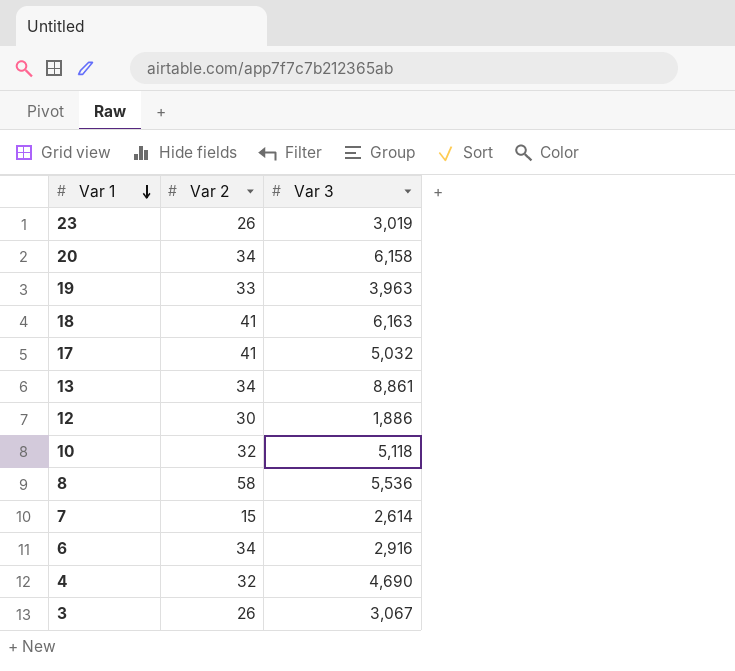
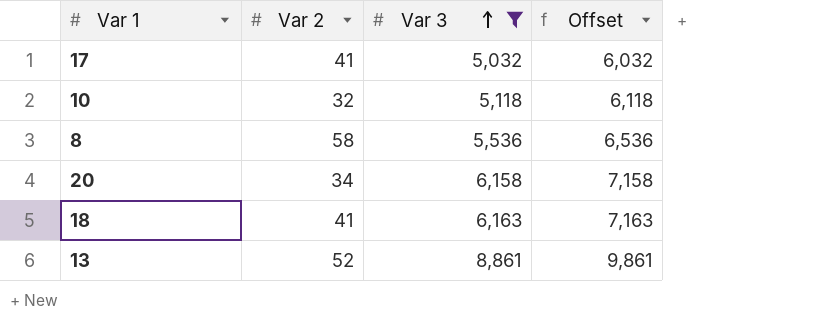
filter: none -> Var 3 >= 5,032
row order: Var 1 descending -> Var 3 ascending
column Offset | formula: none -> [Var 3] + 1000
13 | Var 2: 34 -> 52

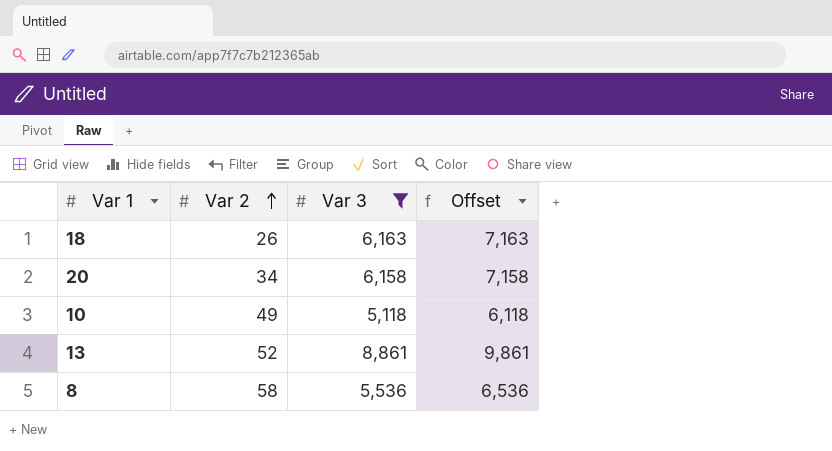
row order: Var 3 ascending -> Var 2 ascending
row 17: 41 | 5,032 | 6,032 -> none
18 | Var 2: 41 -> 26
10 | Var 2: 32 -> 49

